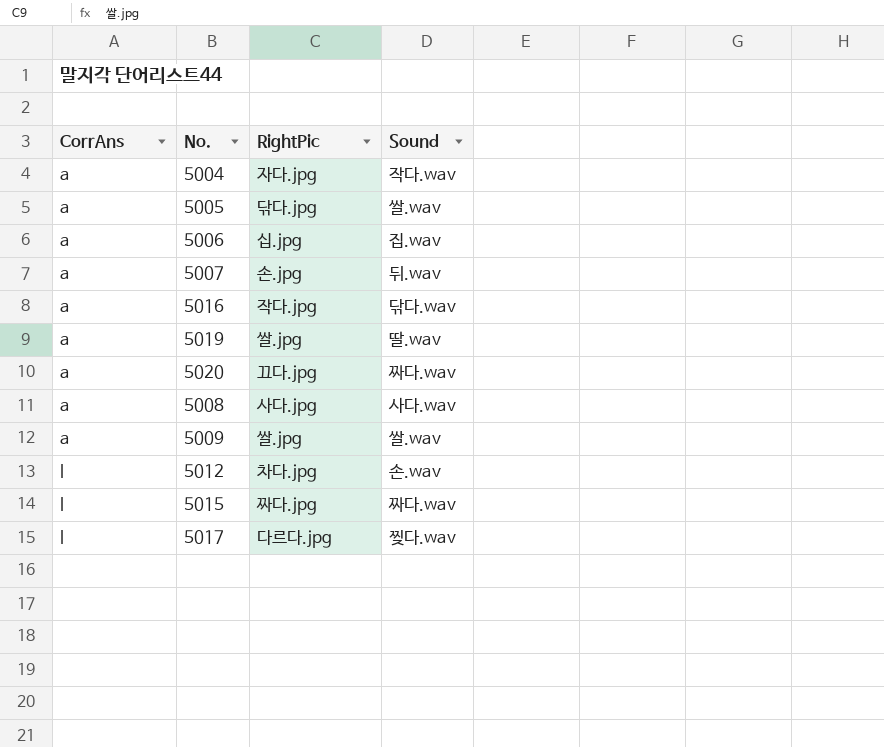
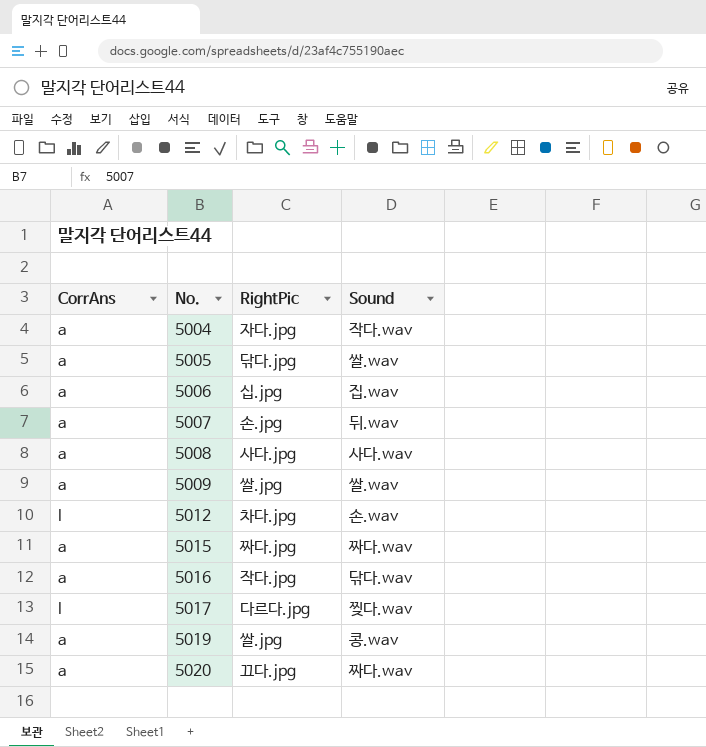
row order: CorrAns ascending -> No. ascending
5015 | CorrAns: l -> a
5019 | Sound: 딸.wav -> 콩.wav

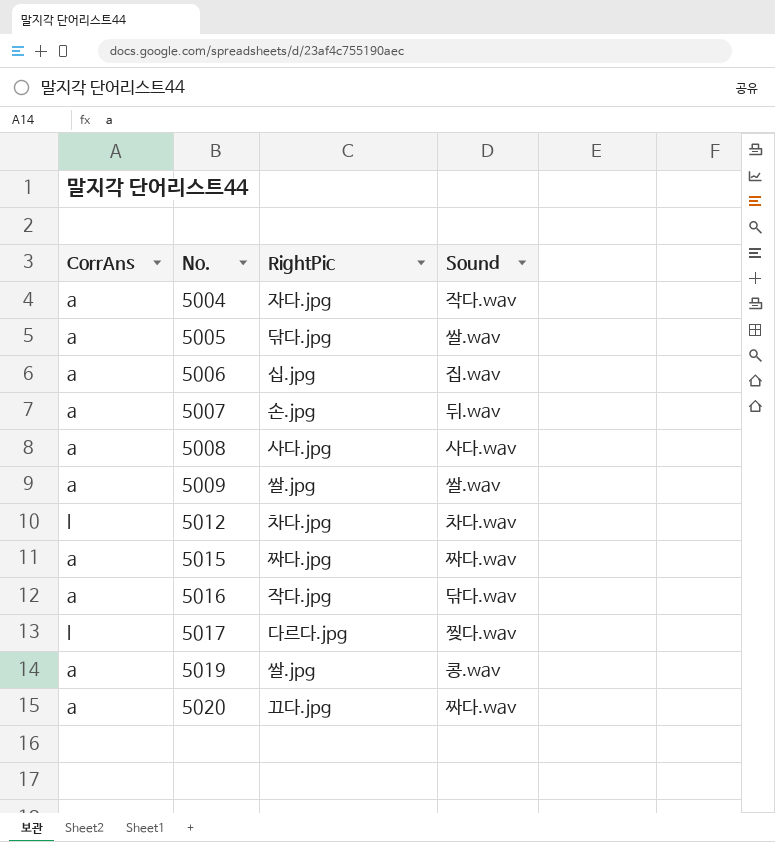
5012 | Sound: 손.wav -> 차다.wav

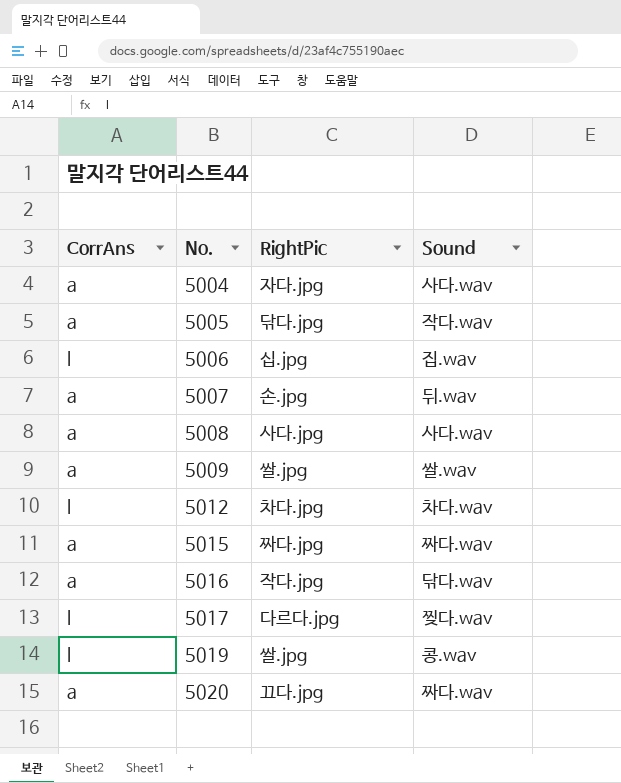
5004 | Sound: 작다.wav -> 사다.wav
5005 | Sound: 쌀.wav -> 작다.wav
5006 | CorrAns: a -> l
5019 | CorrAns: a -> l

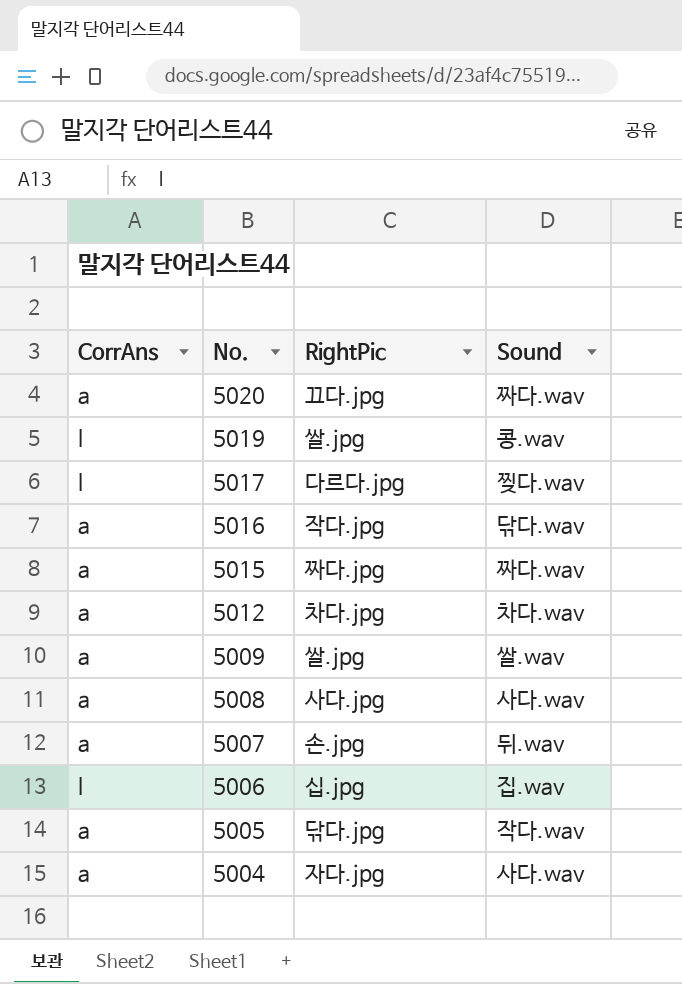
row order: No. ascending -> No. descending
5012 | CorrAns: l -> a

